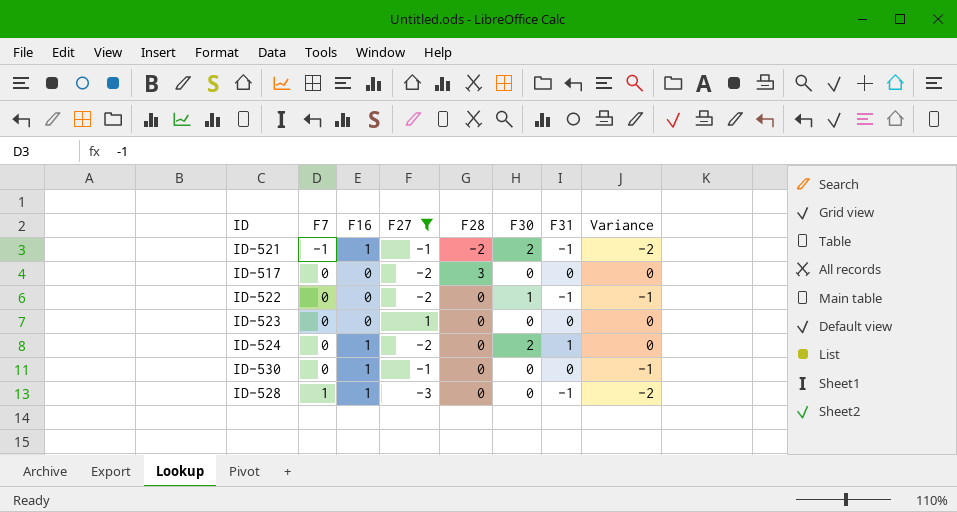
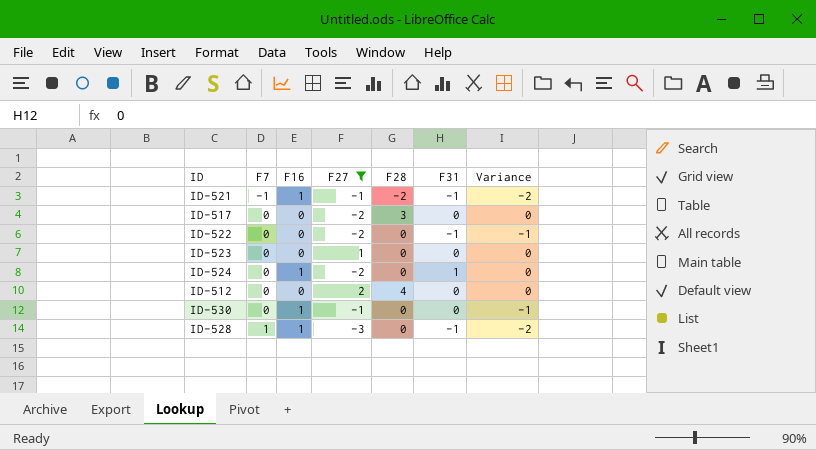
column F30 | position: 6 -> none
row ID-512: none -> 0 | 0 | 2 | 4 | 0 | 0

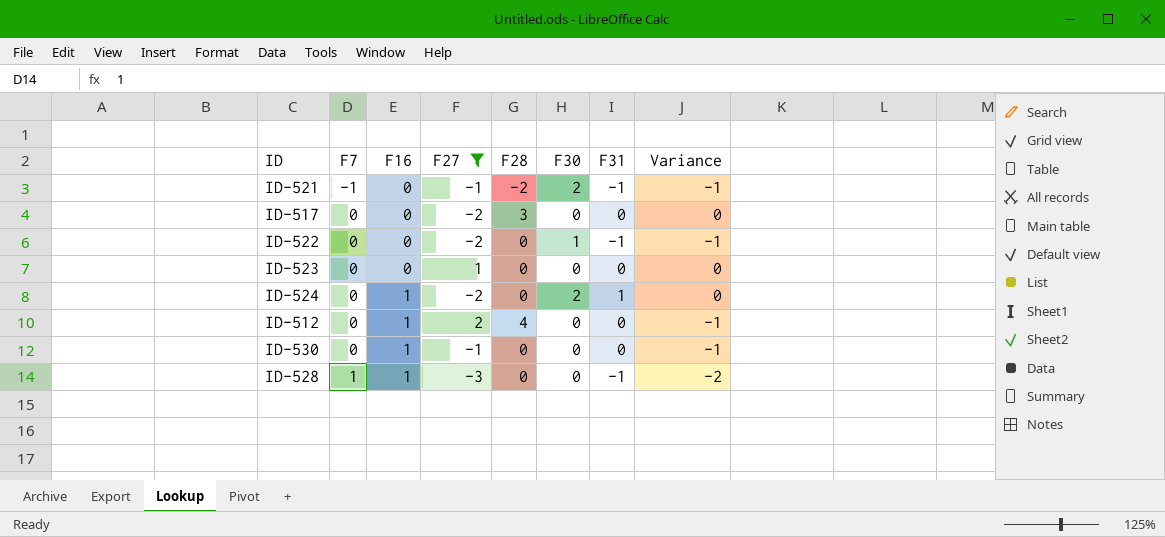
column F30 | position: none -> 6
ID-521 | F16: 1 -> 0
ID-521 | Variance: -2 -> -1
ID-512 | F16: 0 -> 1
ID-512 | Variance: 0 -> -1

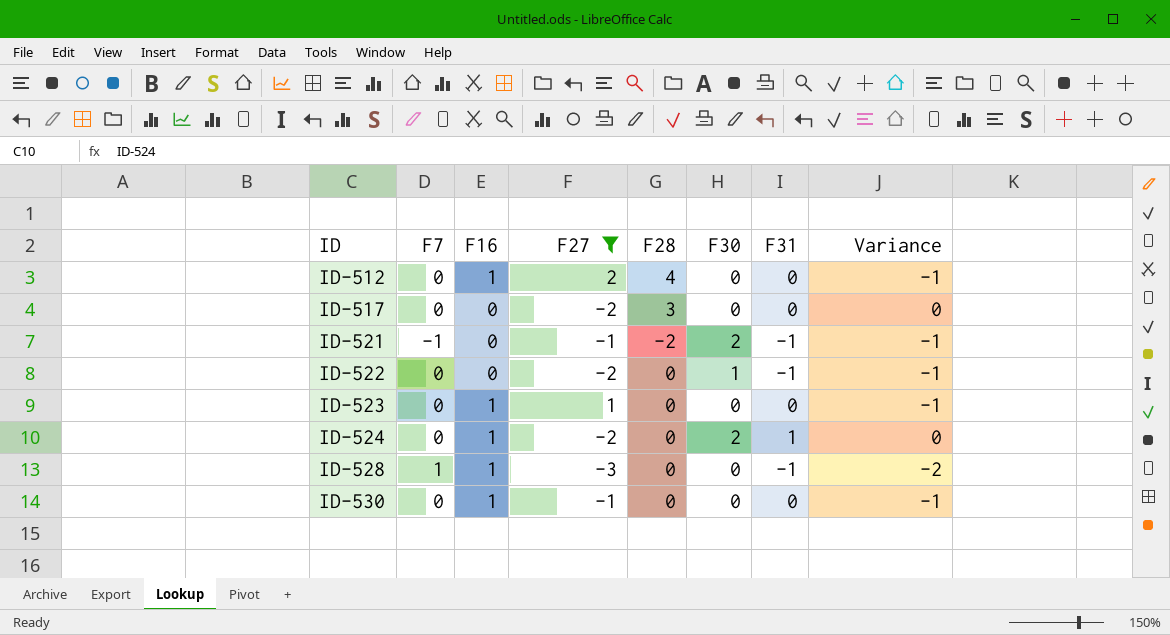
row order: F7 ascending -> ID ascending
ID-523 | F16: 0 -> 1
ID-523 | Variance: 0 -> -1

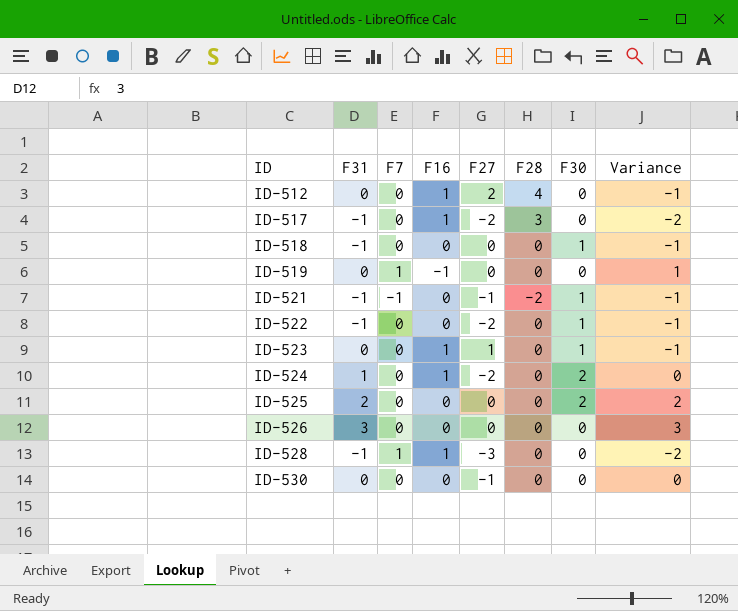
filter: F27 != 0 -> none
column F31 | position: 7 -> 2
ID-517 | F31: 0 -> -1
ID-517 | F16: 0 -> 1
ID-517 | Variance: 0 -> -2
ID-521 | F30: 2 -> 1
ID-523 | F30: 0 -> 1
ID-530 | F16: 1 -> 0
ID-530 | Variance: -1 -> 0

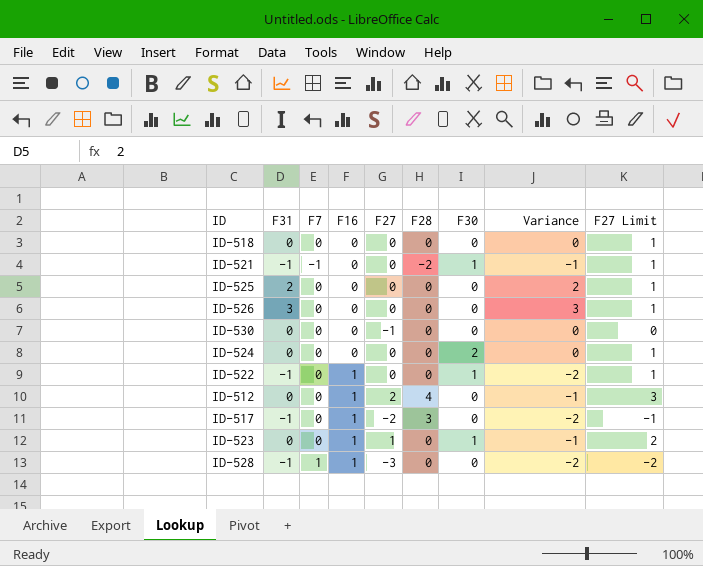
row order: ID ascending -> F16 ascending
column F27 Limit | formula: none -> [F27] + 1
row ID-519: 0 | 1 | -1 | 0 | 0 | 0 | 1 -> none
ID-518 | F31: -1 -> 0
ID-518 | F30: 1 -> 0
ID-518 | Variance: -1 -> 0
ID-521 | F27: -1 -> 0
ID-525 | F30: 2 -> 0
ID-524 | F31: 1 -> 0
ID-524 | F16: 1 -> 0
ID-524 | F27: -2 -> 0
ID-522 | F16: 0 -> 1
ID-522 | F27: -2 -> 0
ID-522 | Variance: -1 -> -2

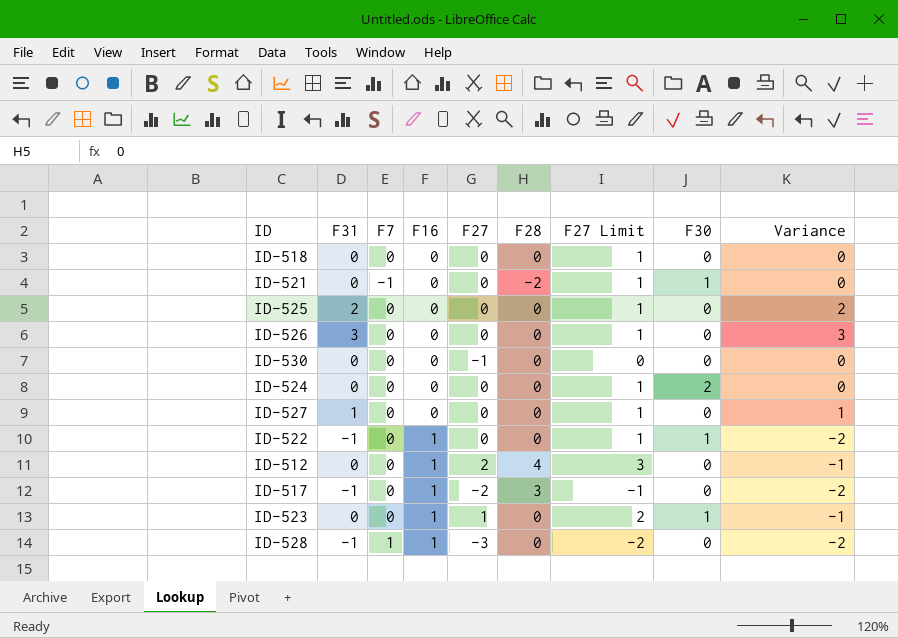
column F27 Limit | position: 9 -> 7
ID-521 | F31: -1 -> 0
ID-521 | Variance: -1 -> 0
row ID-527: none -> 1 | 0 | 0 | 0 | 0 | 1 | 0 | 1

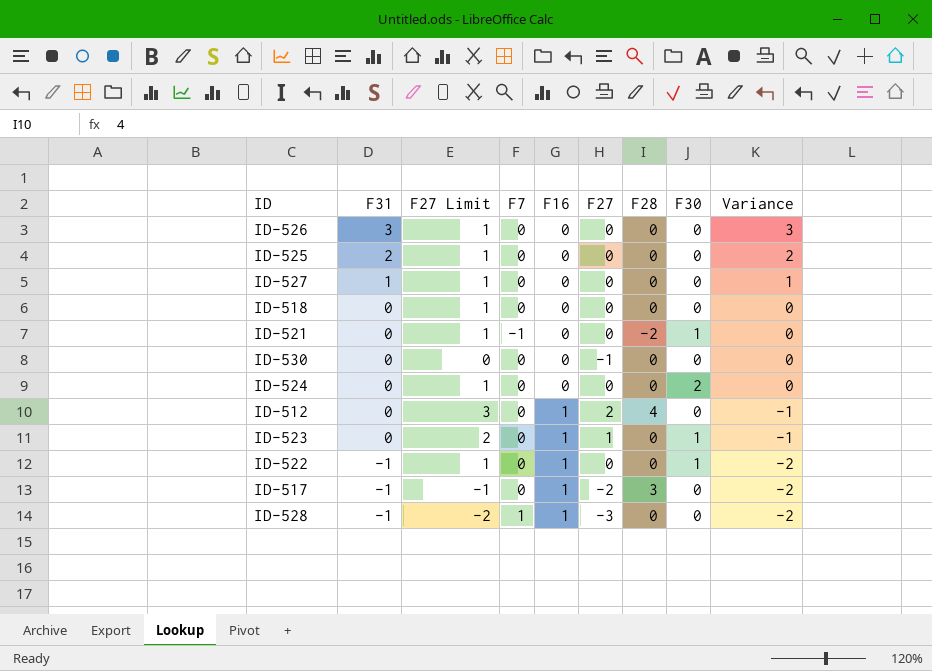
row order: F16 ascending -> F31 descending
column F27 Limit | position: 7 -> 3

